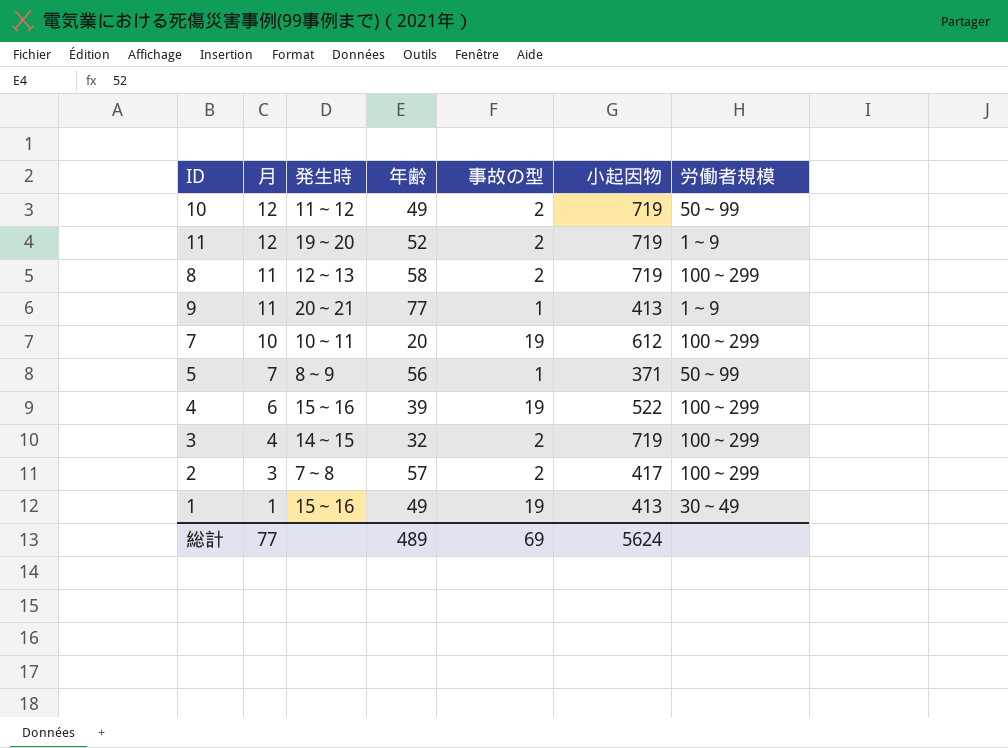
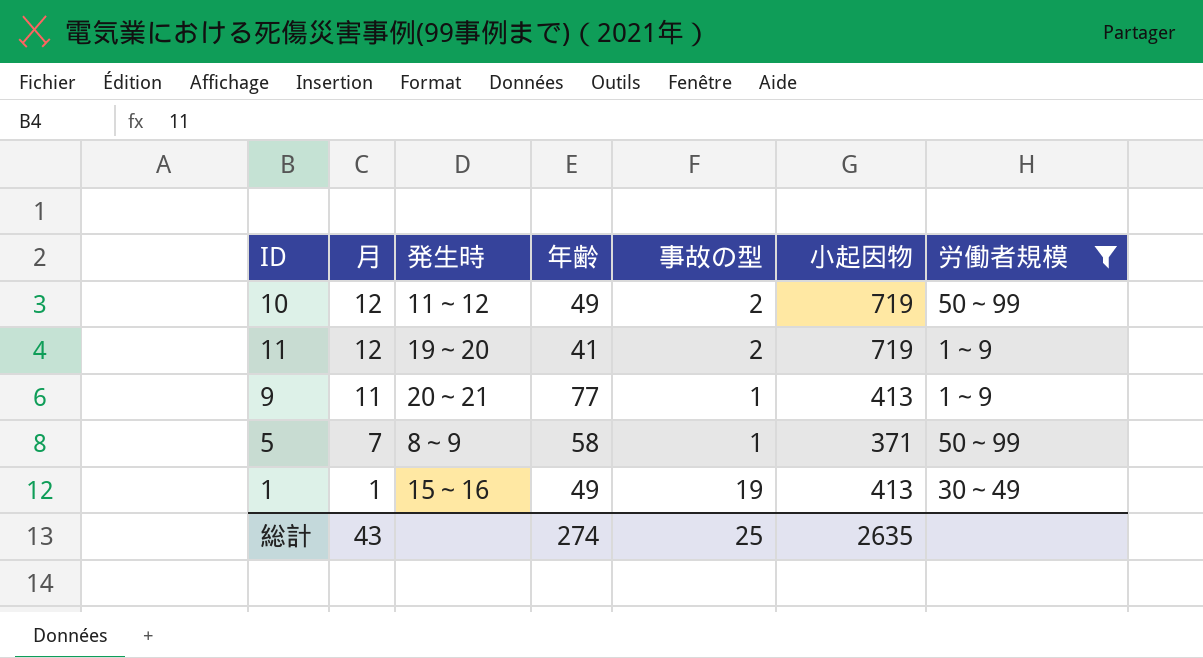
filter: none -> 労働者規模 != 100～299
11 | 年齢: 52 -> 41
5 | 年齢: 56 -> 58
総計 | 月: 77 -> 43
総計 | 年齢: 489 -> 274
総計 | 事故の型: 69 -> 25
総計 | 小起因物: 5624 -> 2635

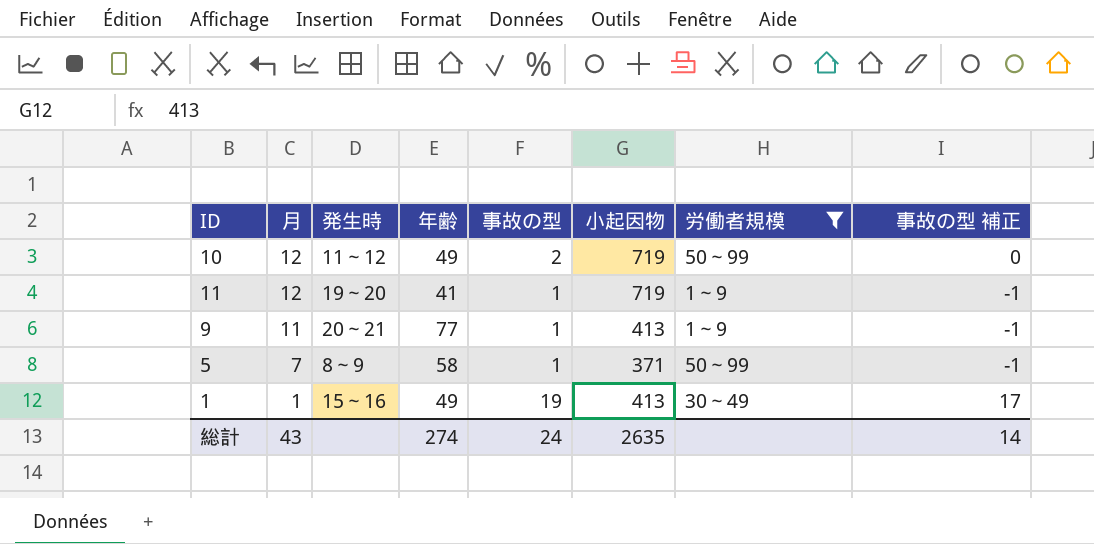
column 事故の型 補正 | formula: none -> [事故の型] - 2
11 | 事故の型: 2 -> 1
総計 | 事故の型: 25 -> 24

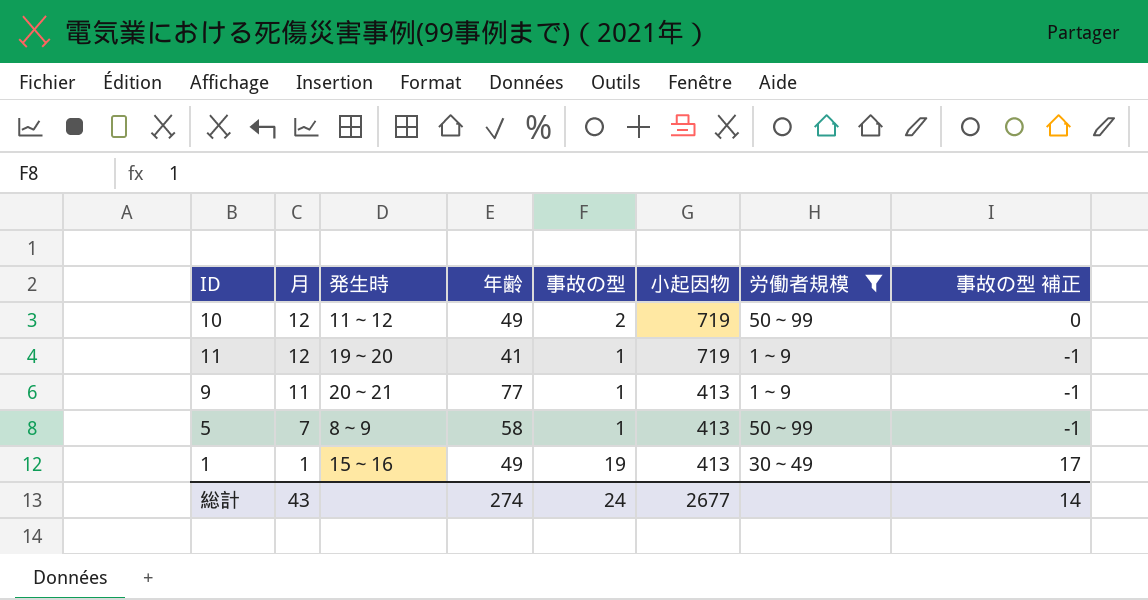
5 | 小起因物: 371 -> 413
総計 | 小起因物: 2635 -> 2677

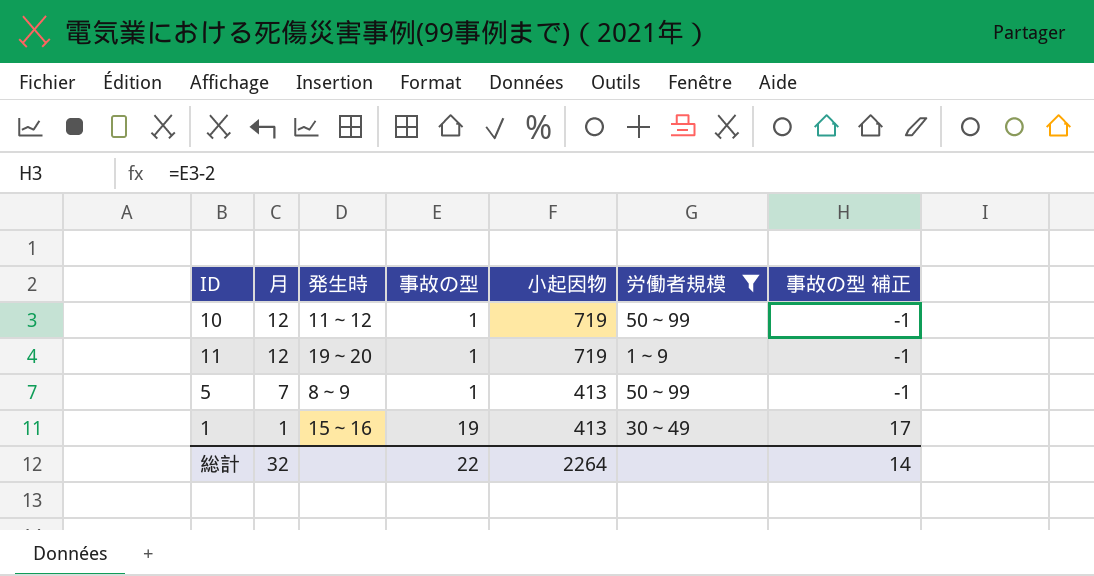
column 年齢 | position: 4 -> none
row 9: 11 | 20～21 | 77 | 1 | 413 | 1～9 | -1 -> none
10 | 事故の型: 2 -> 1
10 | 事故の型 補正: 0 -> -1
総計 | 月: 43 -> 32
総計 | 事故の型: 24 -> 22
総計 | 小起因物: 2677 -> 2264

